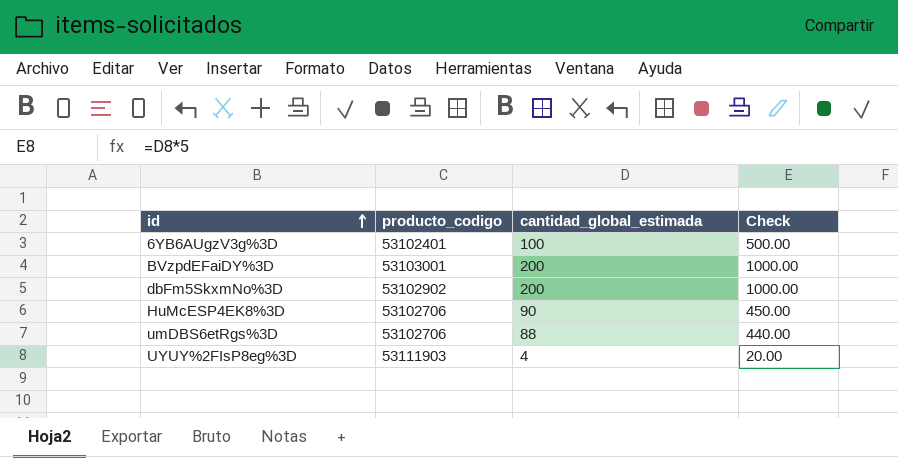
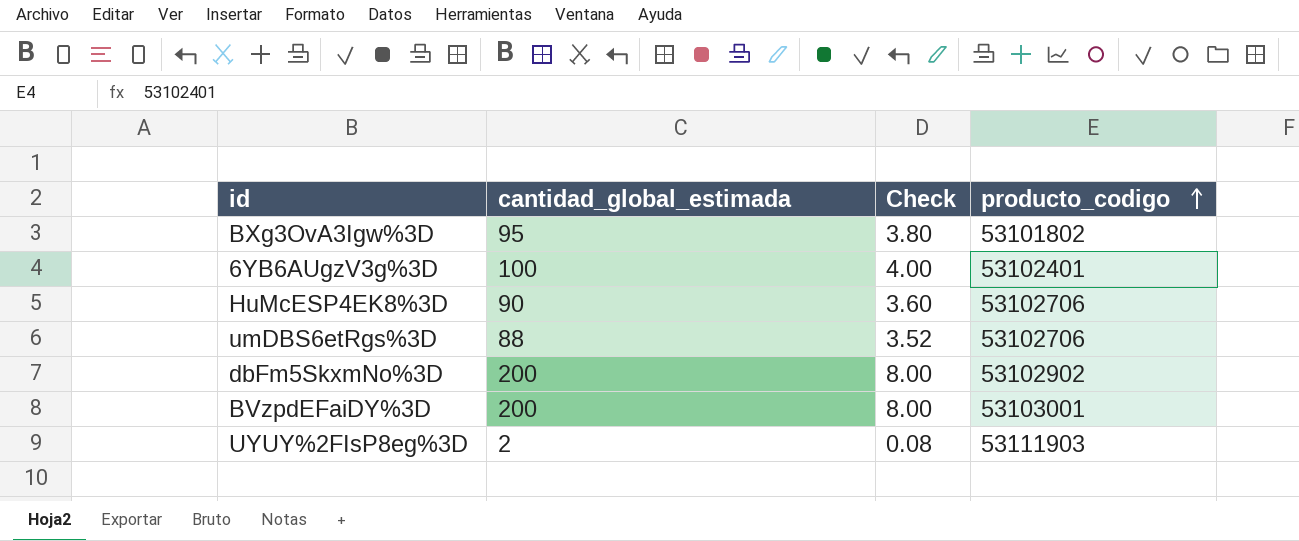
row order: id ascending -> producto_codigo ascending
column Check | formula: [cantidad_global_estimada] * 5 -> [cantidad_global_estimada] * 0.04
column producto_codigo | position: 2 -> 4
row BXg3OvA3Igw%3D: none -> 95 | 3.80 | 53101802
UYUY%2FIsP8eg%3D | cantidad_global_estimada: 4 -> 2

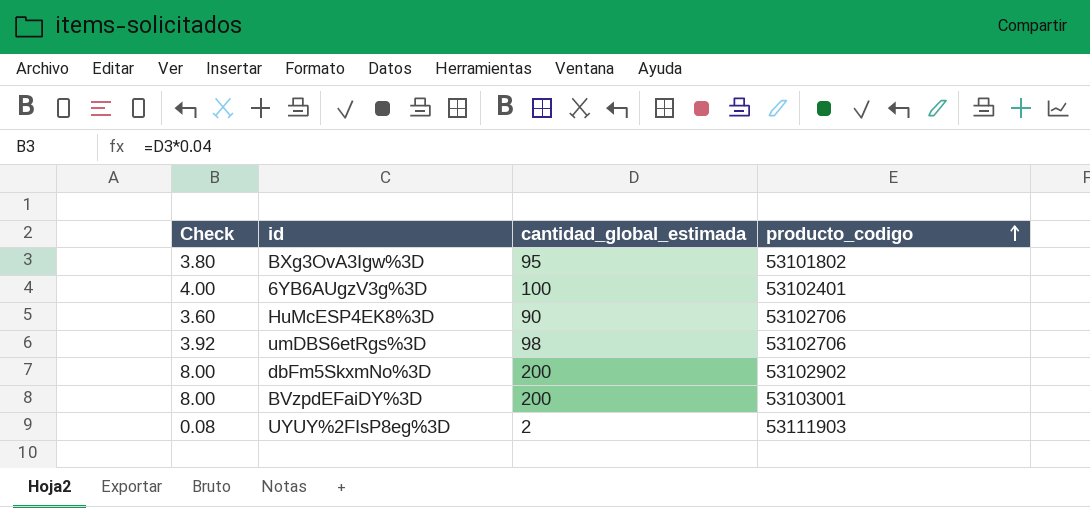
column Check | position: 3 -> 1
umDBS6etRgs%3D | Check: 3.52 -> 3.92
umDBS6etRgs%3D | cantidad_global_estimada: 88 -> 98

